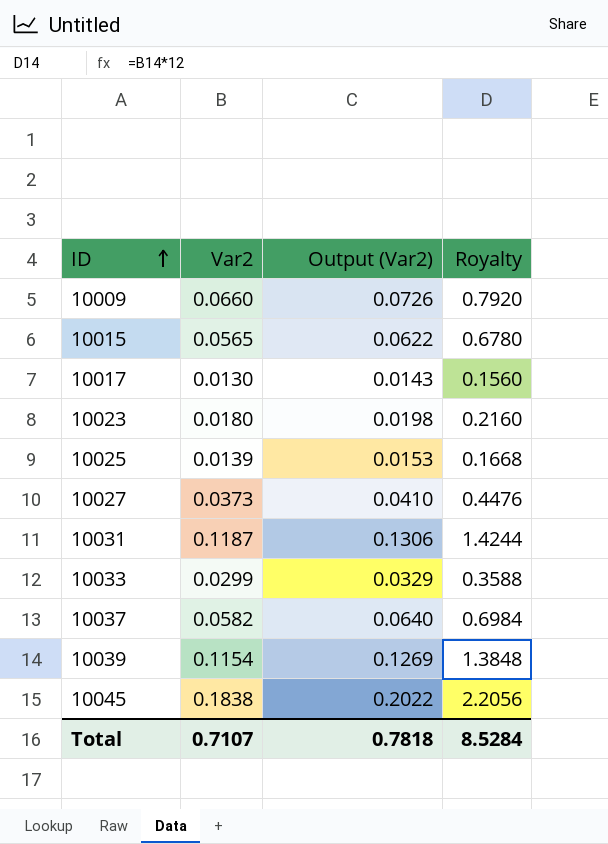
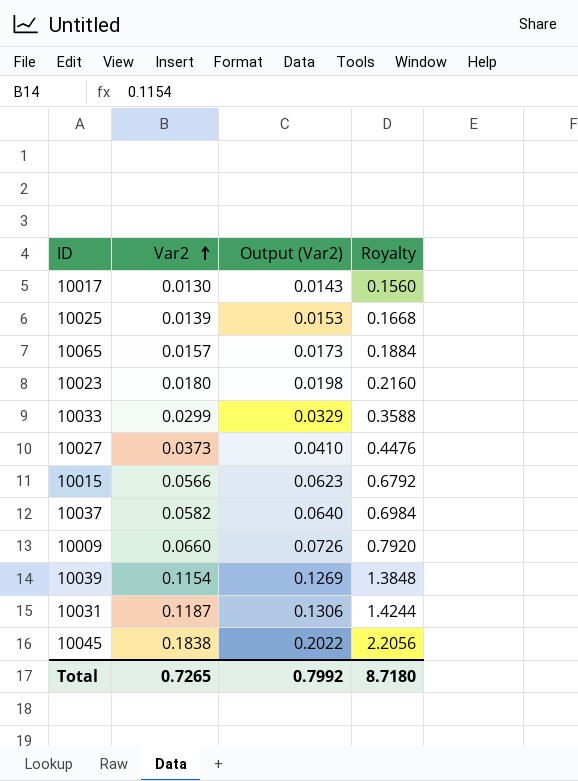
row order: ID ascending -> Var2 ascending
row 10065: none -> 0.0157 | 0.0173 | 0.1884
10015 | Var2: 0.0565 -> 0.0566
10015 | Output (Var2): 0.0622 -> 0.0623
10015 | Royalty: 0.6780 -> 0.6792
Total | Var2: 0.7107 -> 0.7265
Total | Output (Var2): 0.7818 -> 0.7992
Total | Royalty: 8.5284 -> 8.7180

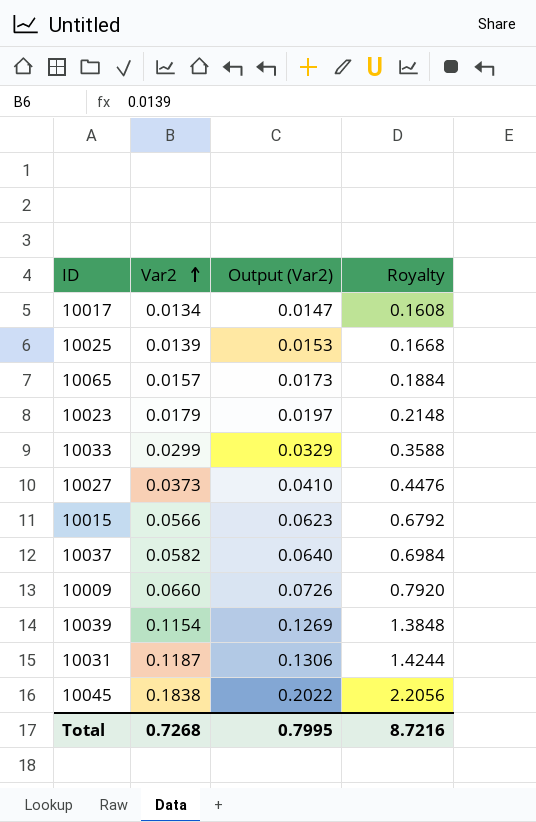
10017 | Var2: 0.0130 -> 0.0134
10017 | Output (Var2): 0.0143 -> 0.0147
10017 | Royalty: 0.1560 -> 0.1608
10023 | Var2: 0.0180 -> 0.0179
10023 | Output (Var2): 0.0198 -> 0.0197
10023 | Royalty: 0.2160 -> 0.2148
Total | Var2: 0.7265 -> 0.7268
Total | Output (Var2): 0.7992 -> 0.7995
Total | Royalty: 8.7180 -> 8.7216

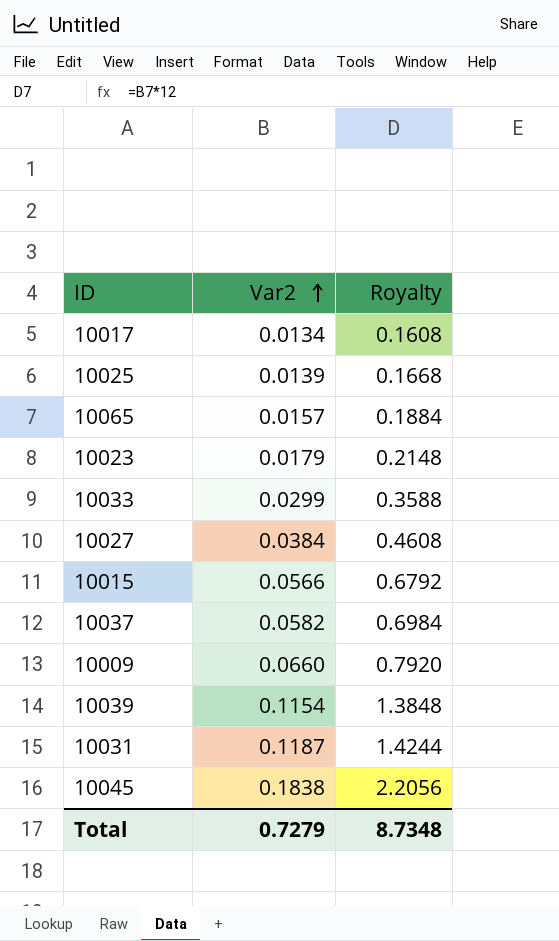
column Output (Var2) | formula: [Var2] * 1.1 -> none
10027 | Var2: 0.0373 -> 0.0384
10027 | Royalty: 0.4476 -> 0.4608
Total | Var2: 0.7268 -> 0.7279
Total | Royalty: 8.7216 -> 8.7348

